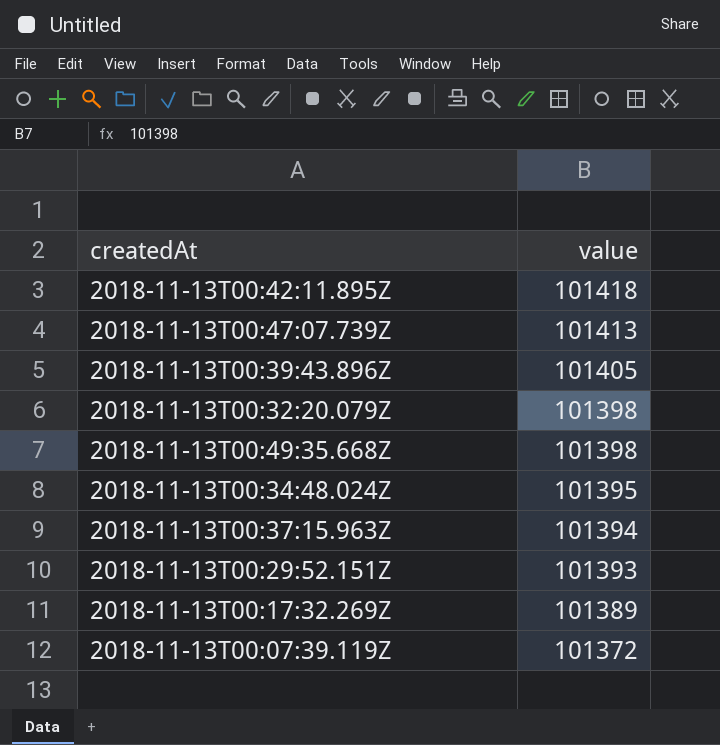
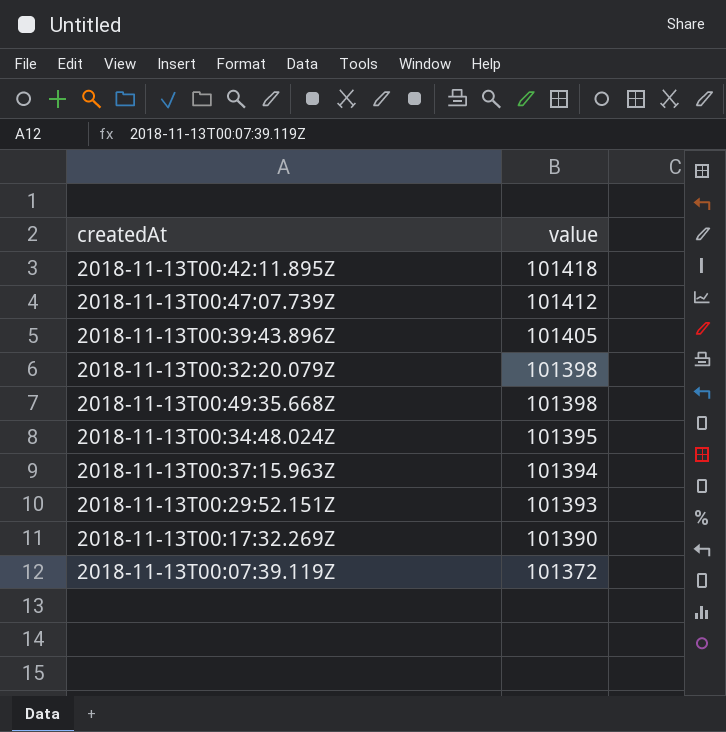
2018-11-13T00:47:07.739Z | value: 101413 -> 101412
2018-11-13T00:17:32.269Z | value: 101389 -> 101390

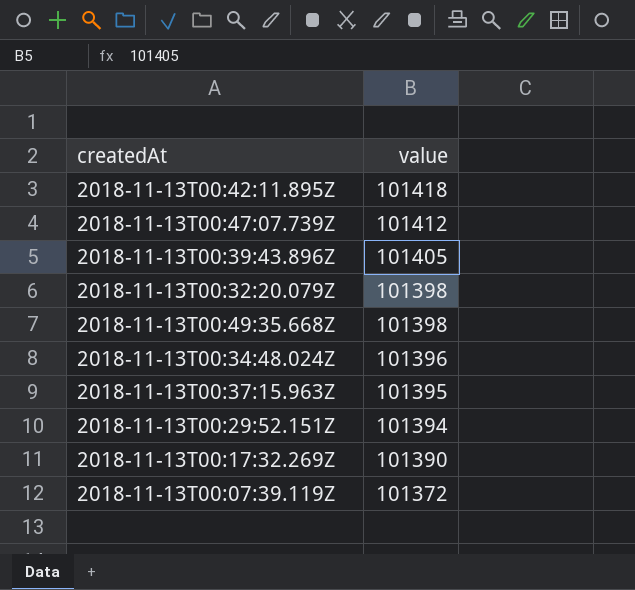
2018-11-13T00:34:48.024Z | value: 101395 -> 101396
2018-11-13T00:37:15.963Z | value: 101394 -> 101395
2018-11-13T00:29:52.151Z | value: 101393 -> 101394

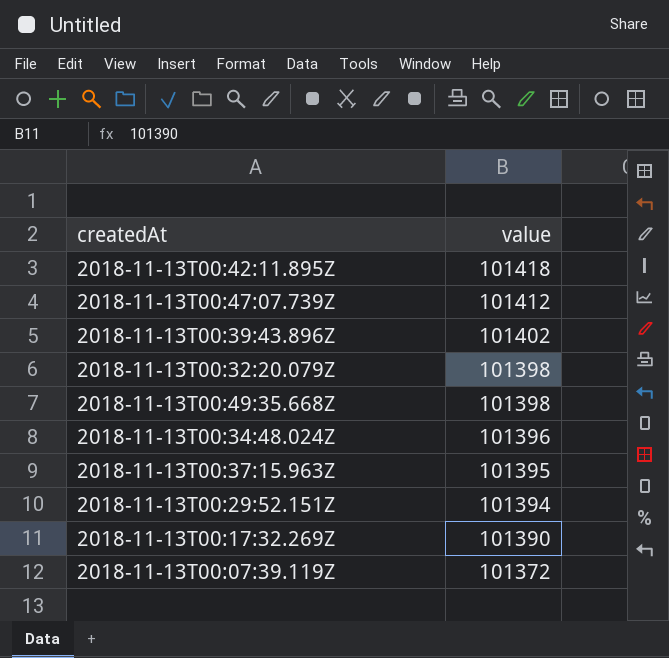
2018-11-13T00:39:43.896Z | value: 101405 -> 101402

